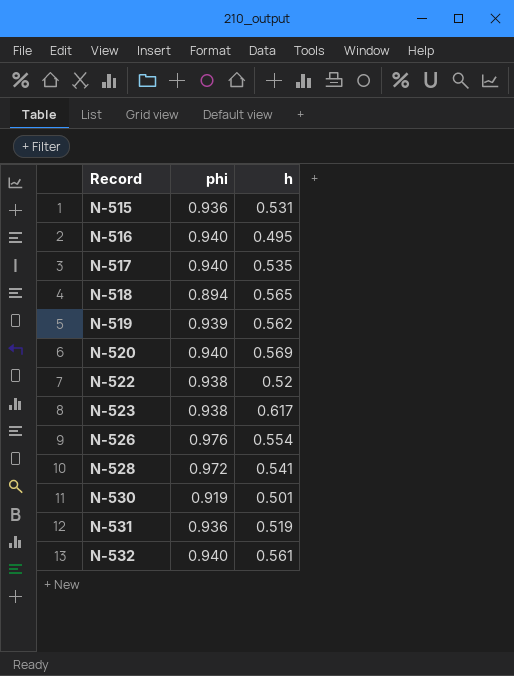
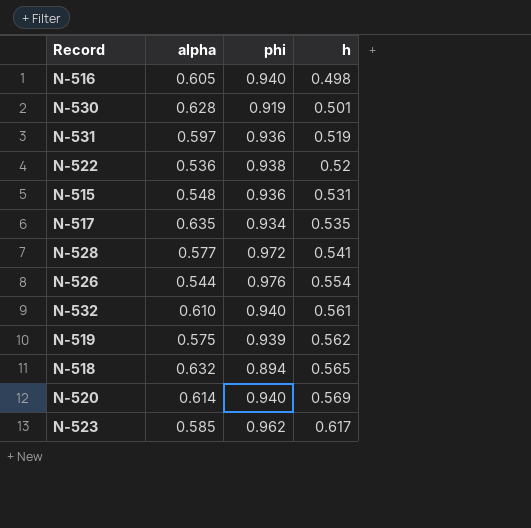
row order: Record ascending -> h ascending
column alpha | position: none -> 2
N-516 | h: 0.495 -> 0.498
N-517 | phi: 0.940 -> 0.934
N-523 | phi: 0.938 -> 0.962

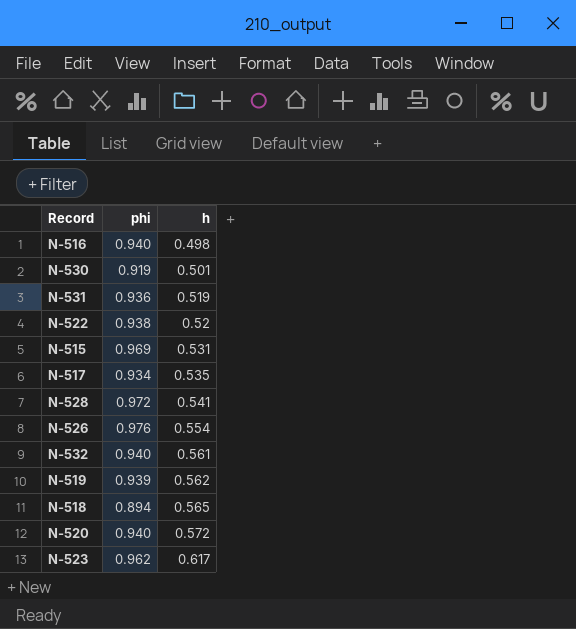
column alpha | position: 2 -> none
N-515 | phi: 0.936 -> 0.969
N-520 | h: 0.569 -> 0.572

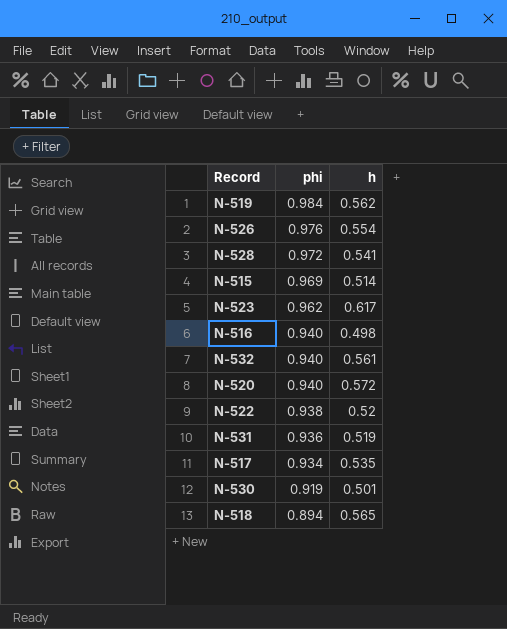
row order: h ascending -> phi descending
N-519 | phi: 0.939 -> 0.984
N-515 | h: 0.531 -> 0.514

